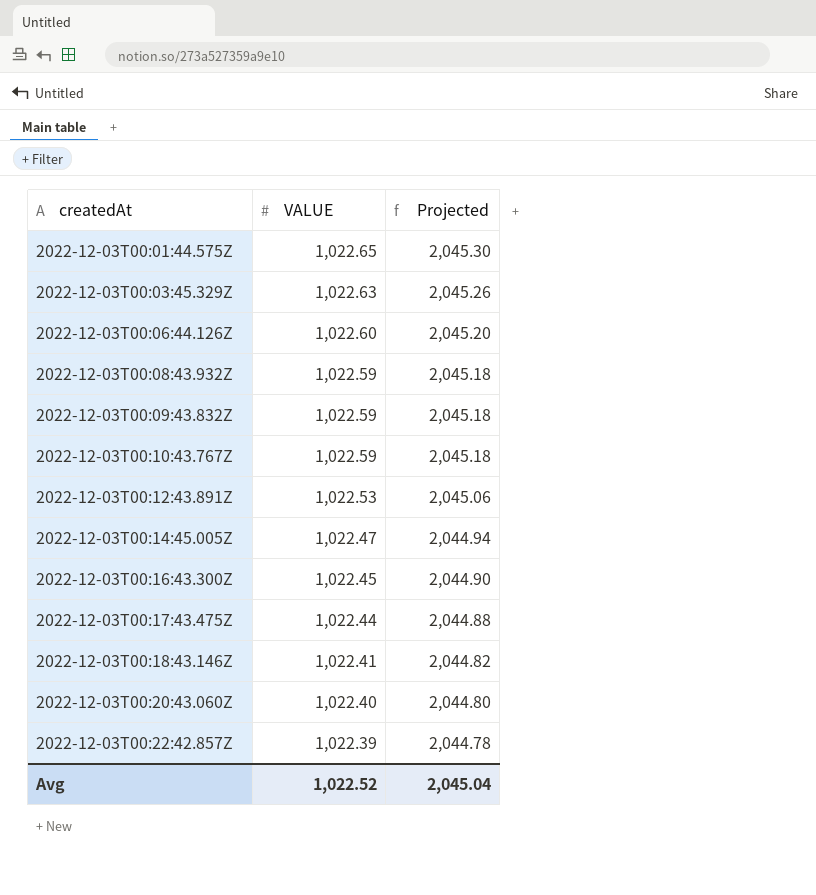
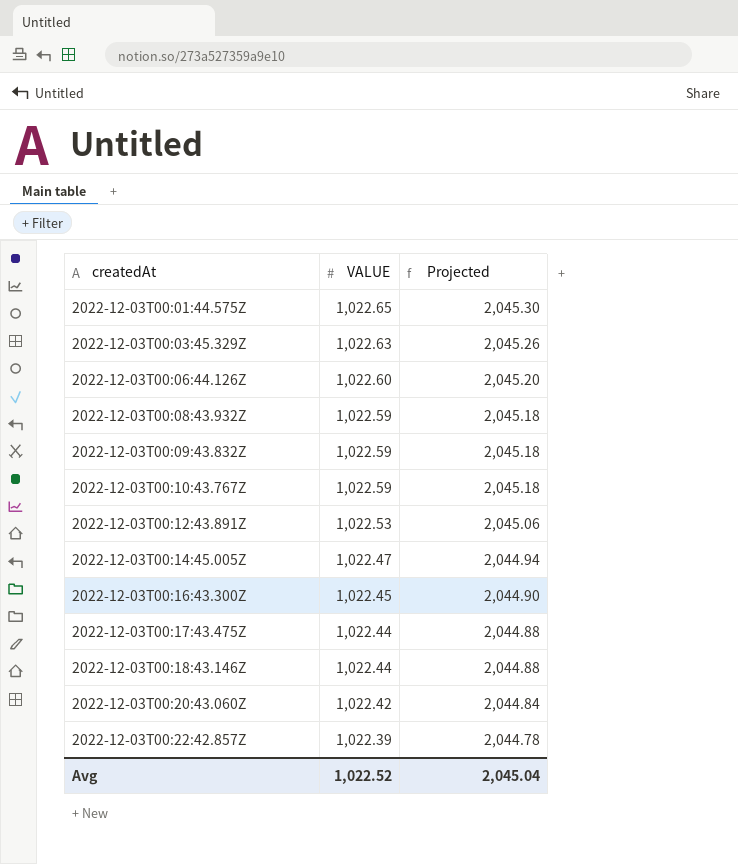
2022-12-03T00:18:43.146Z | VALUE: 1,022.41 -> 1,022.44
2022-12-03T00:18:43.146Z | Projected: 2,044.82 -> 2,044.88
2022-12-03T00:20:43.060Z | VALUE: 1,022.40 -> 1,022.42
2022-12-03T00:20:43.060Z | Projected: 2,044.80 -> 2,044.84

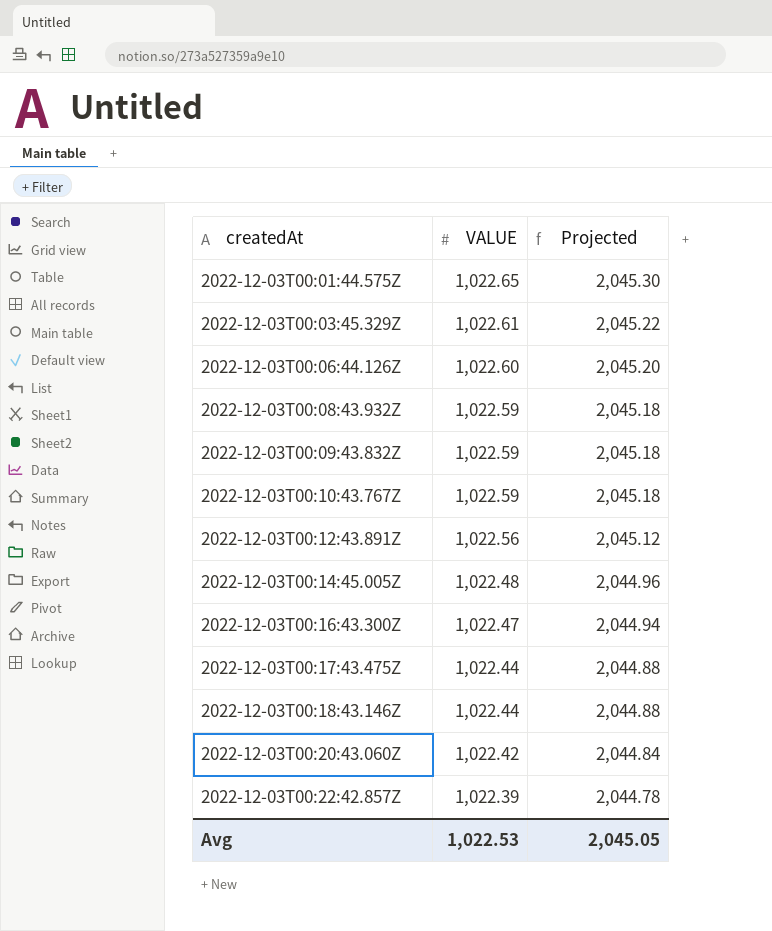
2022-12-03T00:03:45.329Z | VALUE: 1,022.63 -> 1,022.61
2022-12-03T00:03:45.329Z | Projected: 2,045.26 -> 2,045.22
2022-12-03T00:12:43.891Z | VALUE: 1,022.53 -> 1,022.56
2022-12-03T00:12:43.891Z | Projected: 2,045.06 -> 2,045.12
2022-12-03T00:14:45.005Z | VALUE: 1,022.47 -> 1,022.48
2022-12-03T00:14:45.005Z | Projected: 2,044.94 -> 2,044.96
2022-12-03T00:16:43.300Z | VALUE: 1,022.45 -> 1,022.47
2022-12-03T00:16:43.300Z | Projected: 2,044.90 -> 2,044.94
Avg | VALUE: 1,022.52 -> 1,022.53
Avg | Projected: 2,045.04 -> 2,045.05

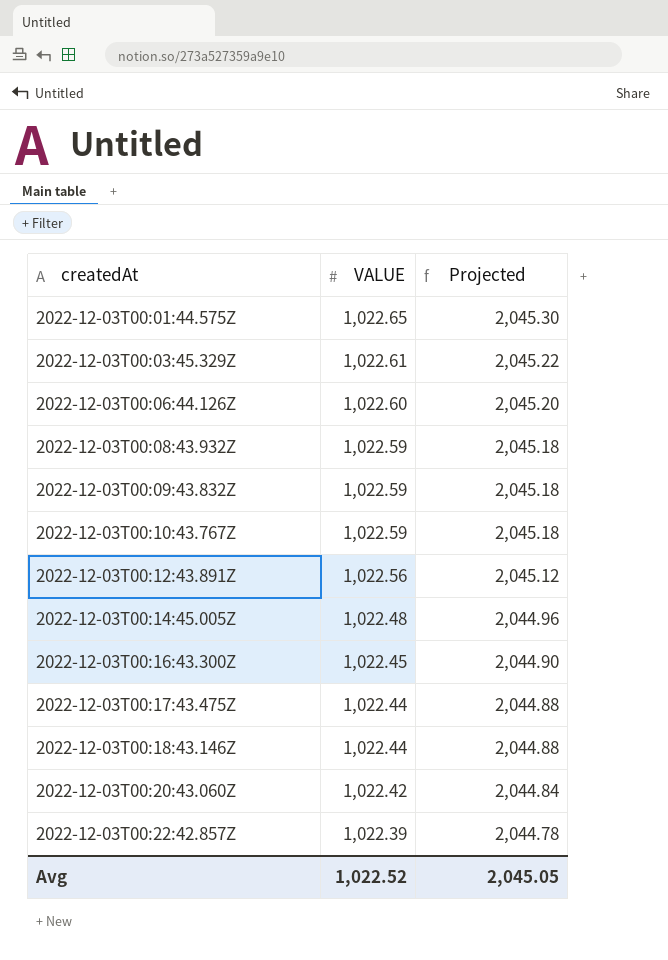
2022-12-03T00:16:43.300Z | VALUE: 1,022.47 -> 1,022.45
2022-12-03T00:16:43.300Z | Projected: 2,044.94 -> 2,044.90
Avg | VALUE: 1,022.53 -> 1,022.52

